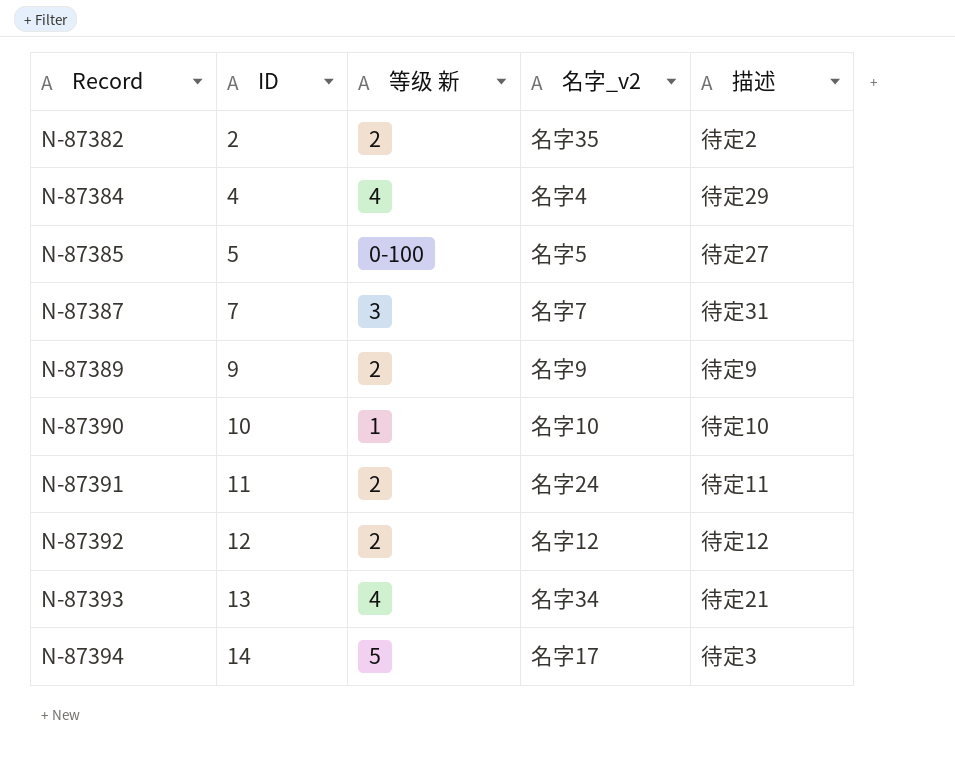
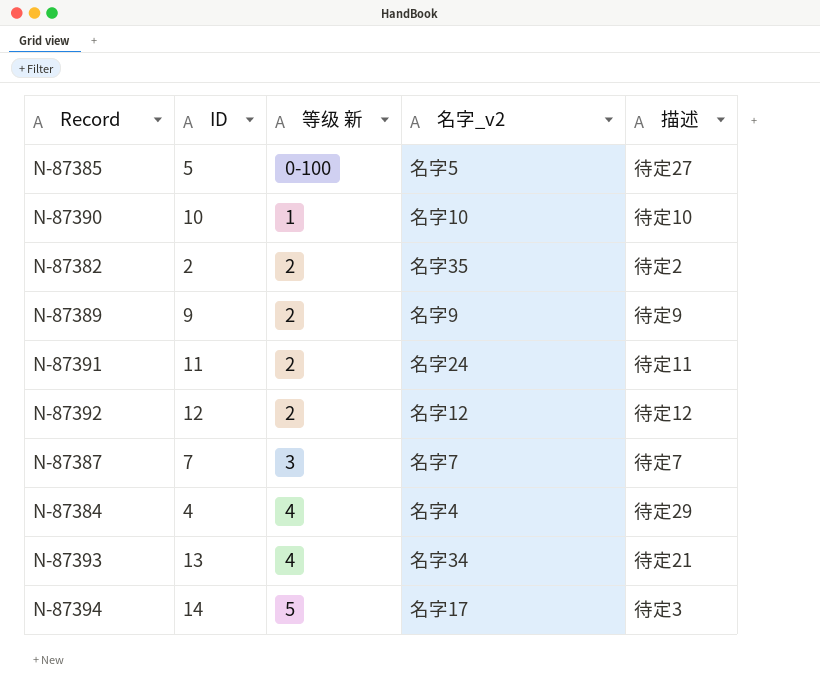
row order: Record ascending -> 等级 新 ascending
N-87387 | 描述: 待定31 -> 待定7

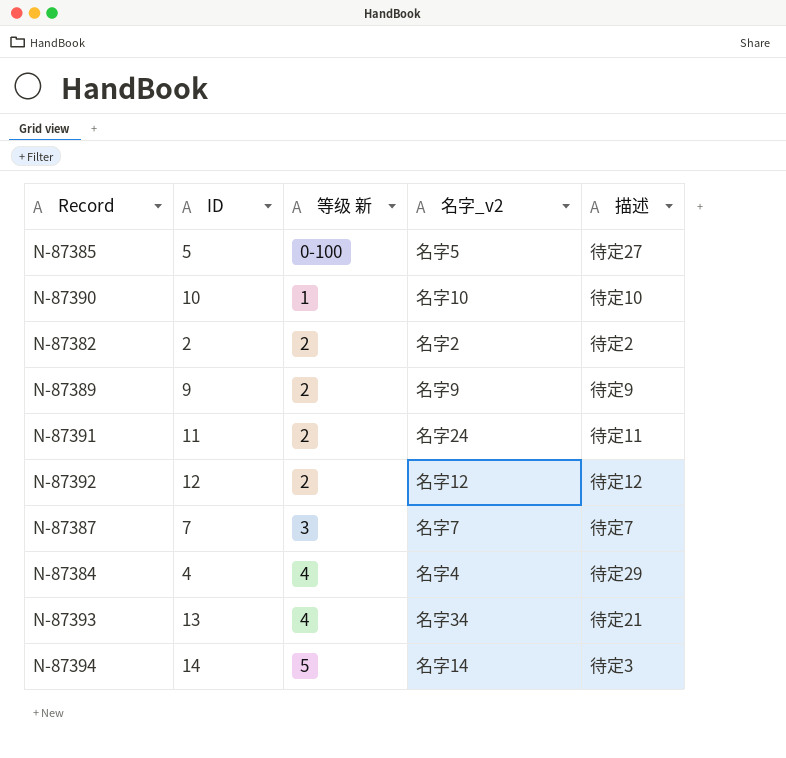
N-87382 | 名字_v2: 名字35 -> 名字2
N-87394 | 名字_v2: 名字17 -> 名字14

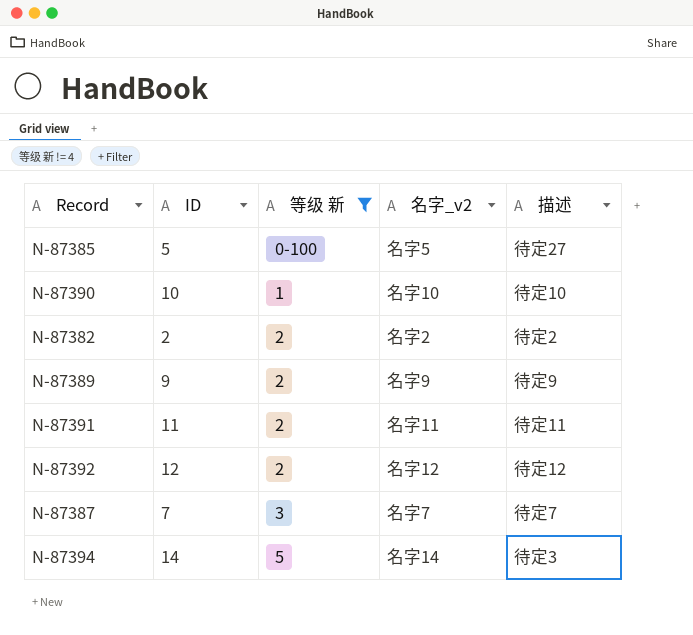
filter: none -> 等级 新 != 4
N-87391 | 名字_v2: 名字24 -> 名字11

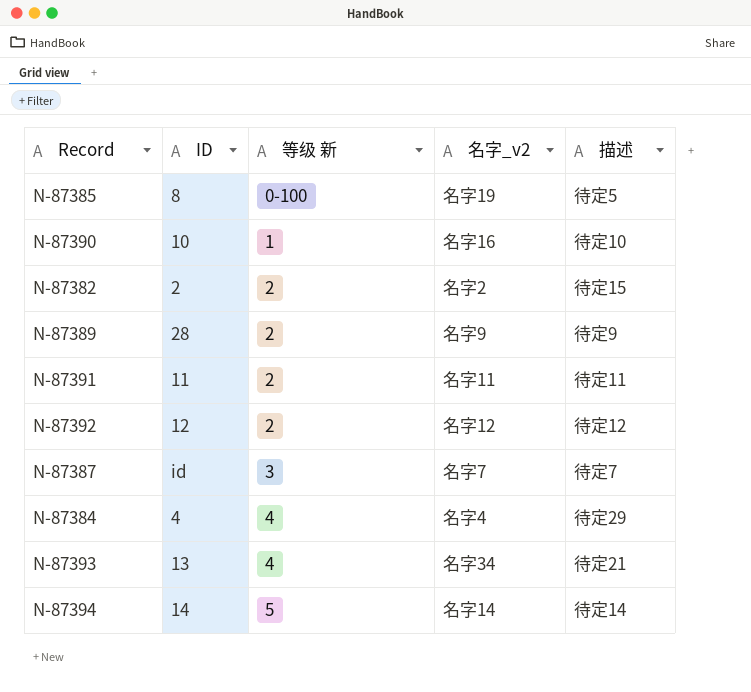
filter: 等级 新 != 4 -> none
N-87385 | ID: 5 -> 8
N-87385 | 名字_v2: 名字5 -> 名字19
N-87385 | 描述: 待定27 -> 待定5
N-87390 | 名字_v2: 名字10 -> 名字16
N-87382 | 描述: 待定2 -> 待定15
N-87389 | ID: 9 -> 28
N-87387 | ID: 7 -> id
N-87394 | 描述: 待定3 -> 待定14

